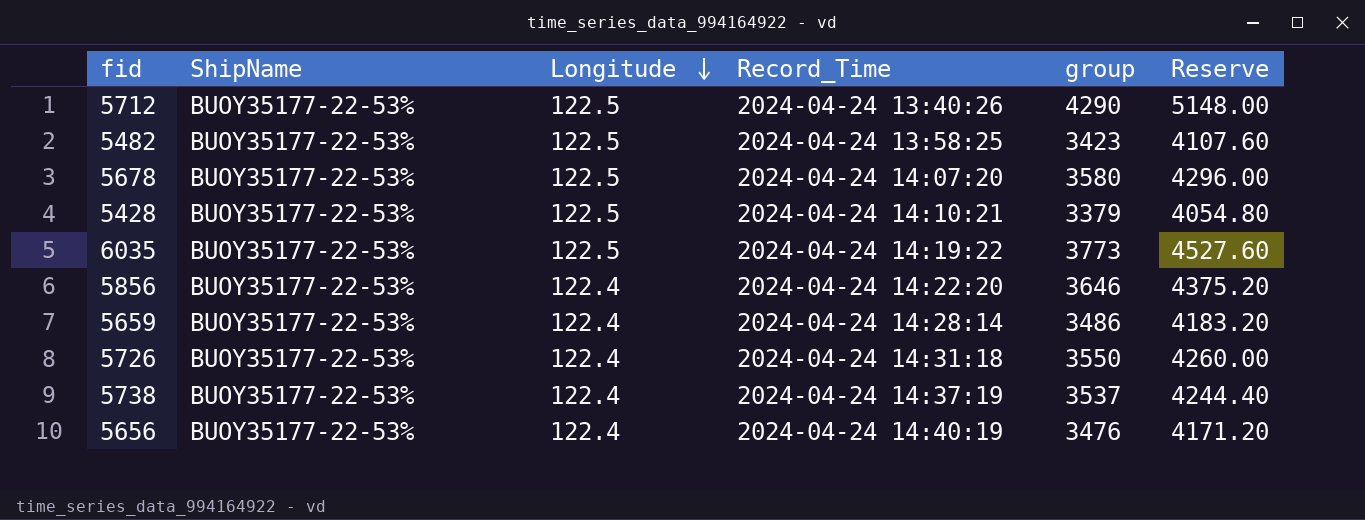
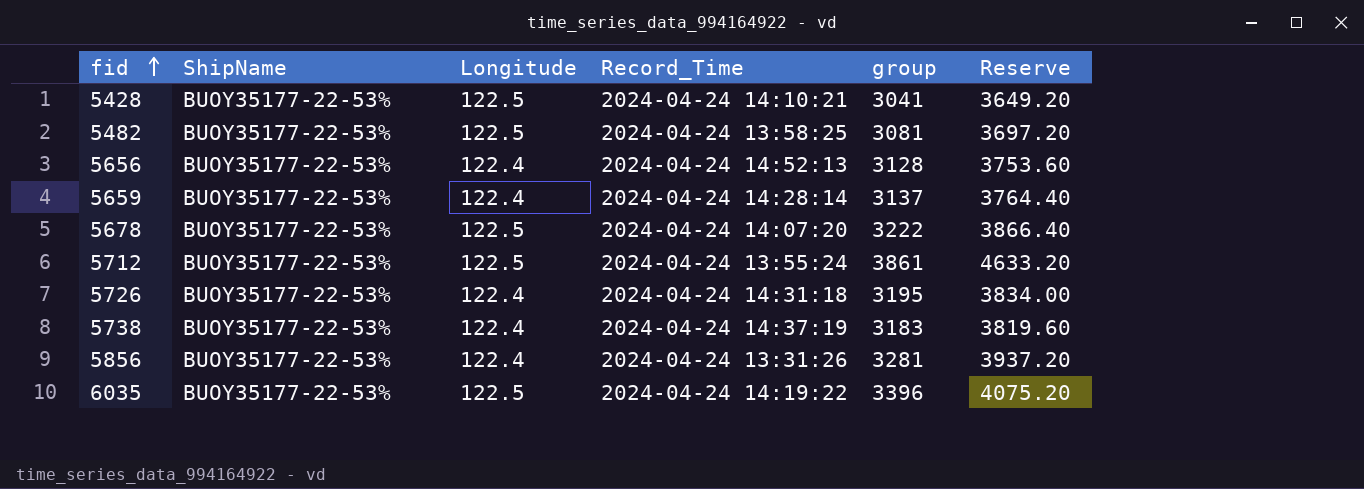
row order: Longitude descending -> fid ascending
5428 | group: 3379 -> 3041
5428 | Reserve: 4054.80 -> 3649.20
5482 | group: 3423 -> 3081
5482 | Reserve: 4107.60 -> 3697.20
5656 | Record_Time: 2024-04-24 14:40:19 -> 2024-04-24 14:52:13
5656 | group: 3476 -> 3128
5656 | Reserve: 4171.20 -> 3753.60
5659 | group: 3486 -> 3137
5659 | Reserve: 4183.20 -> 3764.40
5678 | group: 3580 -> 3222
5678 | Reserve: 4296.00 -> 3866.40
5712 | Record_Time: 2024-04-24 13:40:26 -> 2024-04-24 13:55:24
5712 | group: 4290 -> 3861
5712 | Reserve: 5148.00 -> 4633.20
5726 | group: 3550 -> 3195
5726 | Reserve: 4260.00 -> 3834.00
5738 | group: 3537 -> 3183
5738 | Reserve: 4244.40 -> 3819.60
5856 | Record_Time: 2024-04-24 14:22:20 -> 2024-04-24 13:31:26
5856 | group: 3646 -> 3281
5856 | Reserve: 4375.20 -> 3937.20
6035 | group: 3773 -> 3396
6035 | Reserve: 4527.60 -> 4075.20

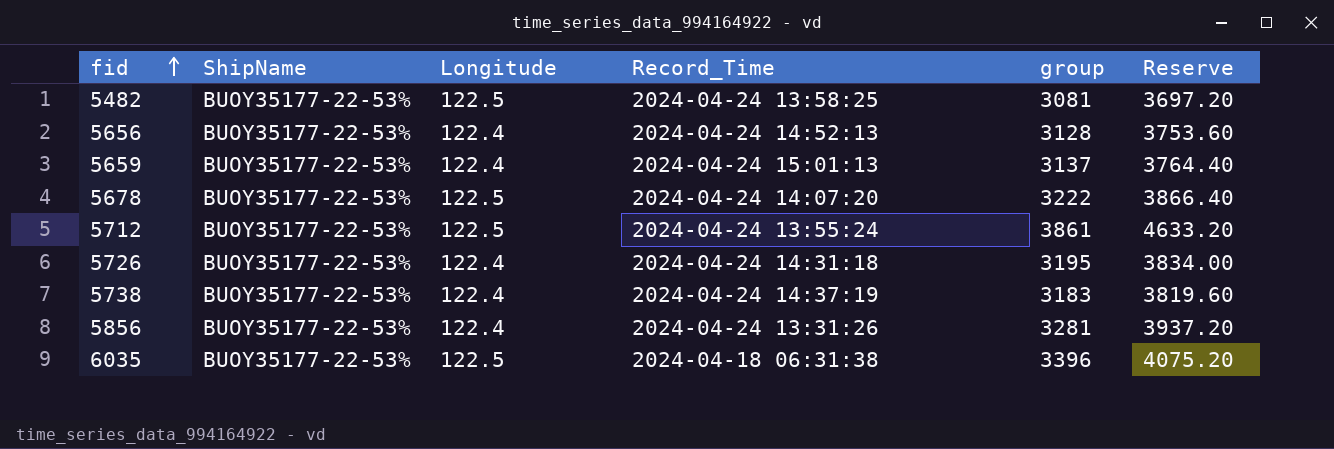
row 5428: BUOY35177-22-53% | 122.5 | 2024-04-24 14:10:21 | 3041 | 3649.20 -> none
5659 | Record_Time: 2024-04-24 14:28:14 -> 2024-04-24 15:01:13
6035 | Record_Time: 2024-04-24 14:19:22 -> 2024-04-18 06:31:38

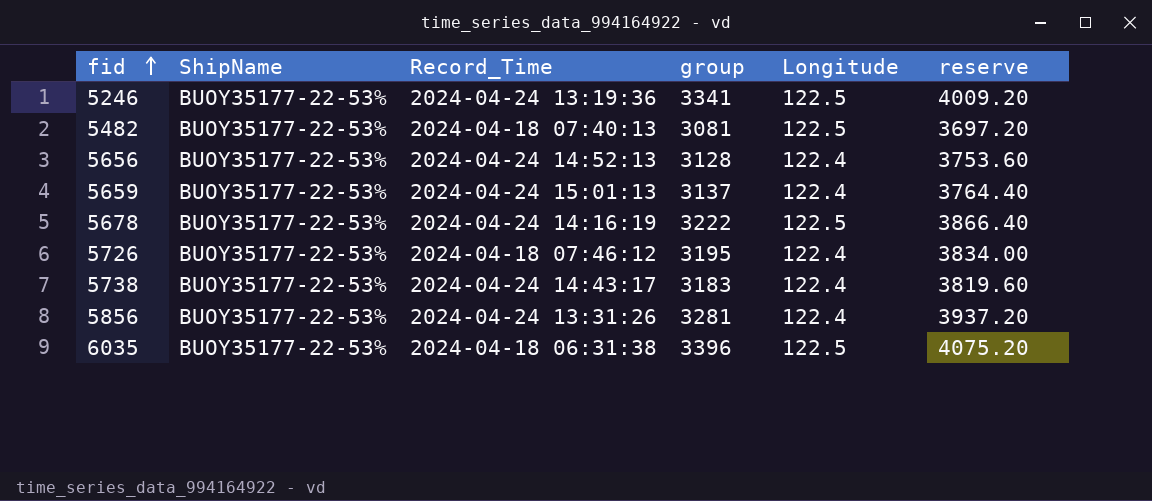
column Longitude | position: 3 -> 5
column name: Reserve -> reserve
row 5712: BUOY35177-22-53% | 122.5 | 2024-04-24 13:55:24 | 3861 | 4633.20 -> none
row 5246: none -> BUOY35177-22-53% | 2024-04-24 13:19:36 | 3341 | 122.5 | 4009.20
5482 | Record_Time: 2024-04-24 13:58:25 -> 2024-04-18 07:40:13
5678 | Record_Time: 2024-04-24 14:07:20 -> 2024-04-24 14:16:19
5726 | Record_Time: 2024-04-24 14:31:18 -> 2024-04-18 07:46:12
5738 | Record_Time: 2024-04-24 14:37:19 -> 2024-04-24 14:43:17

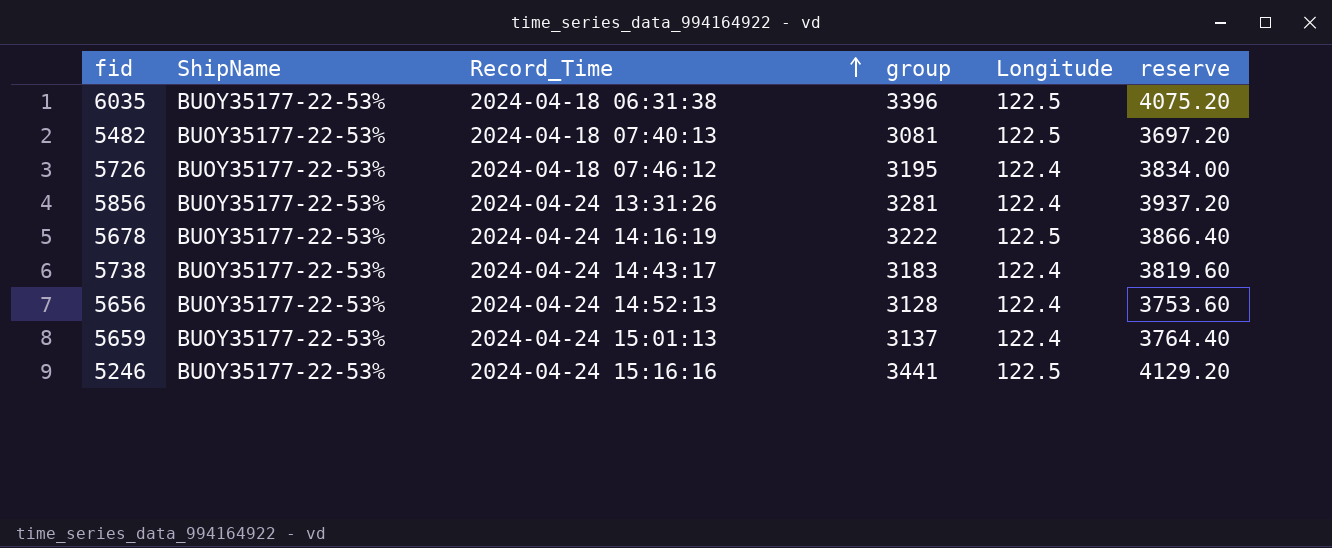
row order: fid ascending -> Record_Time ascending
5246 | Record_Time: 2024-04-24 13:19:36 -> 2024-04-24 15:16:16
5246 | group: 3341 -> 3441
5246 | reserve: 4009.20 -> 4129.20

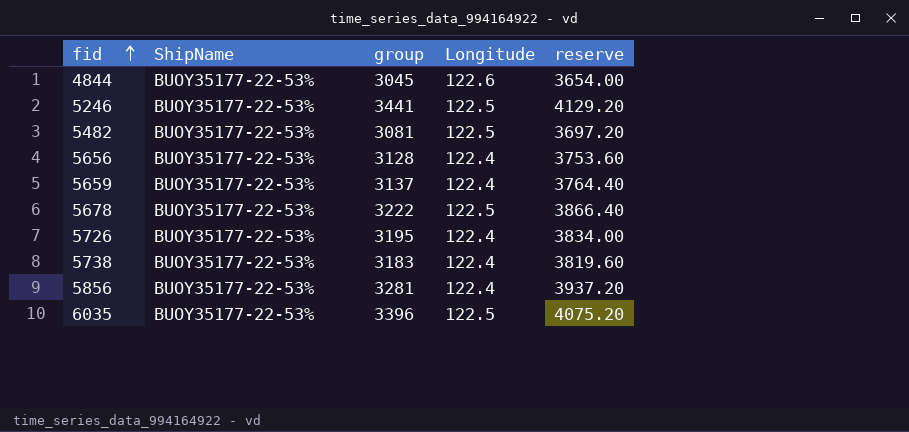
row order: Record_Time ascending -> fid ascending
column Record_Time | position: 3 -> none
row 4844: none -> BUOY35177-22-53% | 3045 | 122.6 | 3654.00

